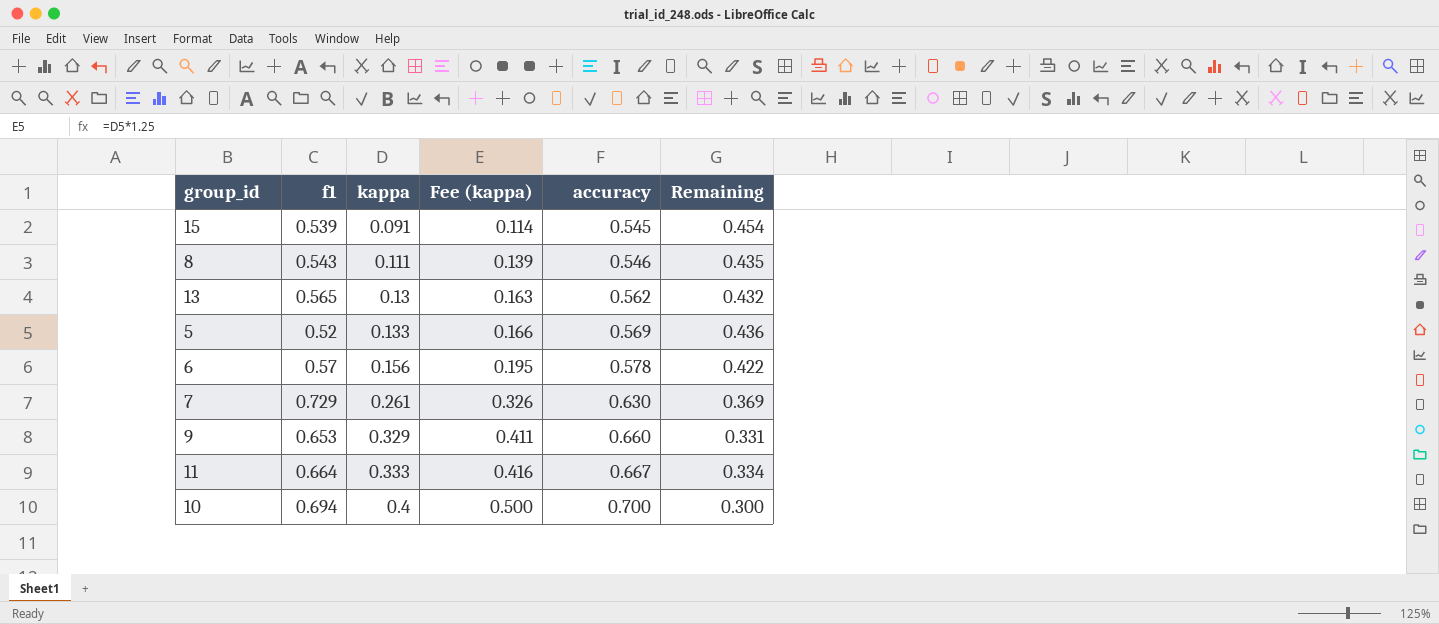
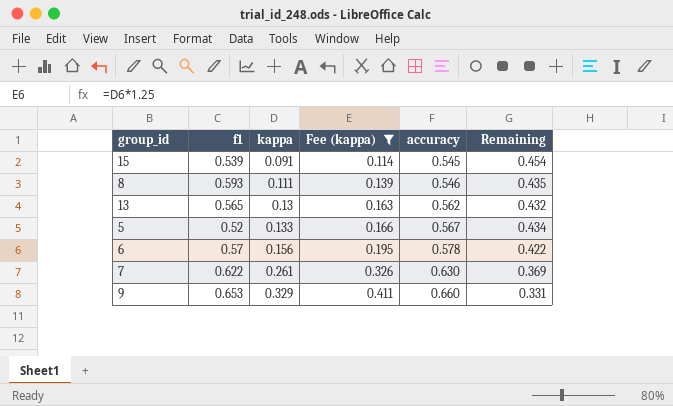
filter: none -> Fee (kappa) <= 0.411
8 | f1: 0.543 -> 0.593
5 | accuracy: 0.569 -> 0.567
5 | Remaining: 0.436 -> 0.434
7 | f1: 0.729 -> 0.622

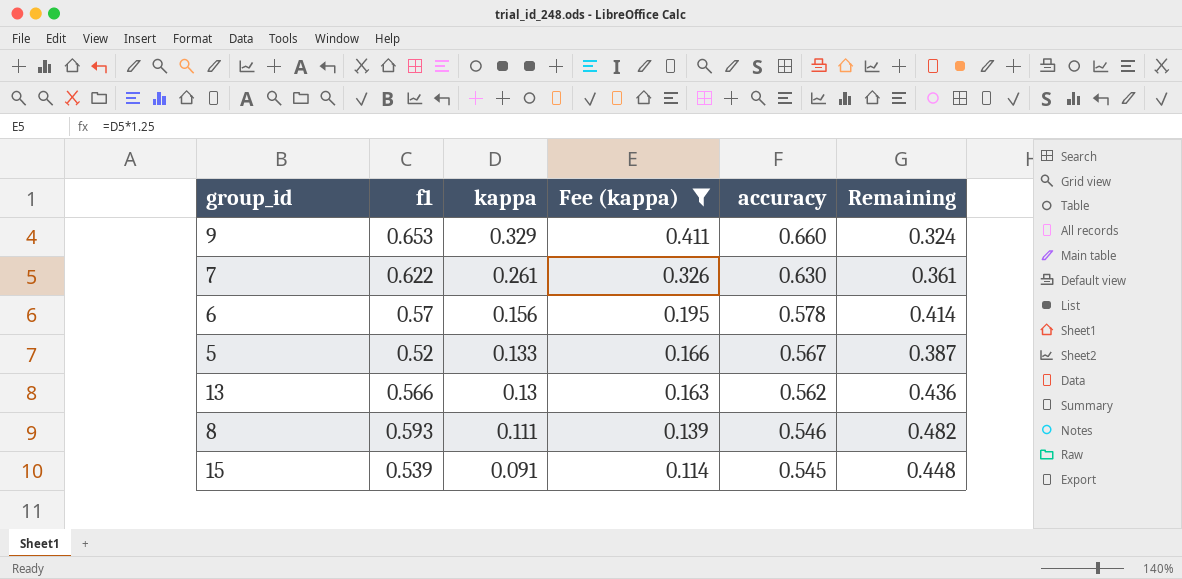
row order: kappa ascending -> kappa descending
column Remaining | formula: [accuracy] - [kappa] -> [f1] - [kappa]
13 | f1: 0.565 -> 0.566

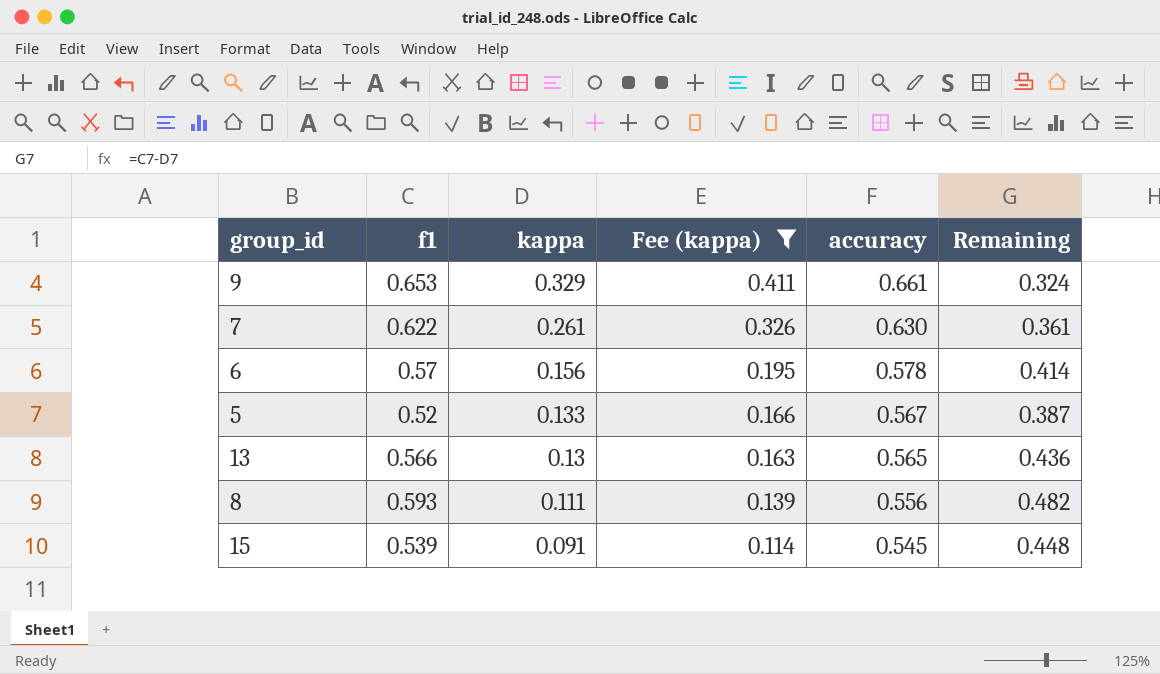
9 | accuracy: 0.660 -> 0.661
13 | accuracy: 0.562 -> 0.565
8 | accuracy: 0.546 -> 0.556

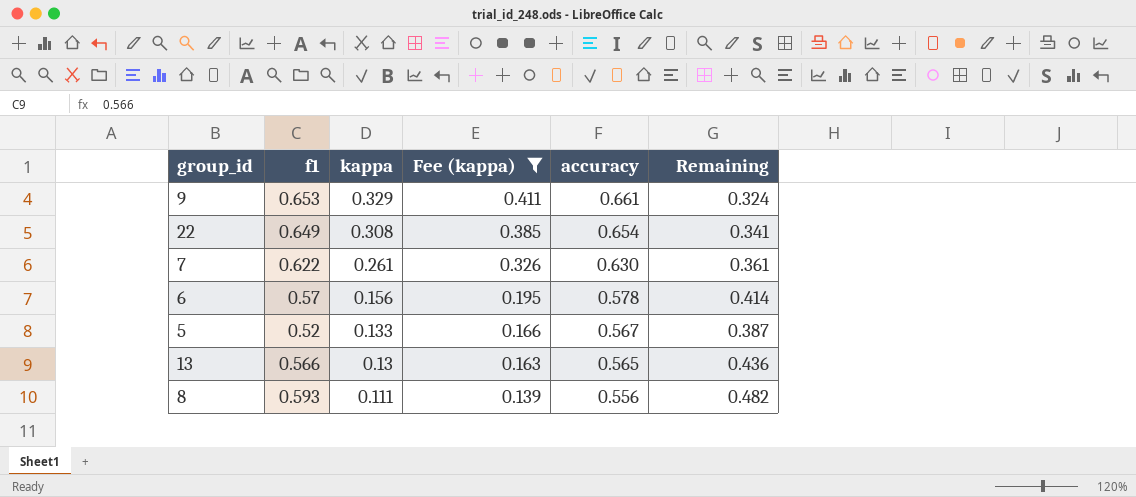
row 15: 0.539 | 0.091 | 0.114 | 0.545 | 0.448 -> none
row 22: none -> 0.649 | 0.308 | 0.385 | 0.654 | 0.341

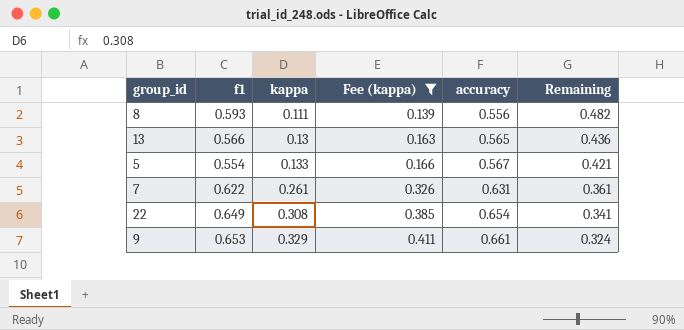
row order: kappa descending -> kappa ascending
row 6: 0.57 | 0.156 | 0.195 | 0.578 | 0.414 -> none
5 | f1: 0.52 -> 0.554
5 | Remaining: 0.387 -> 0.421
7 | accuracy: 0.630 -> 0.631

